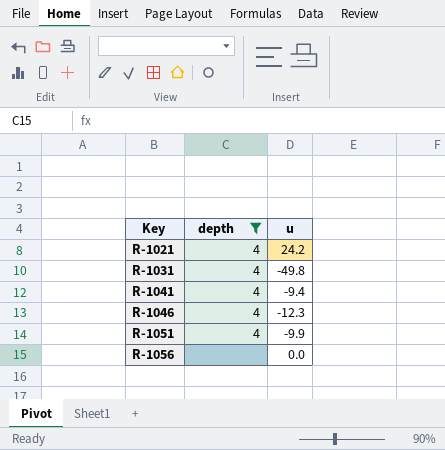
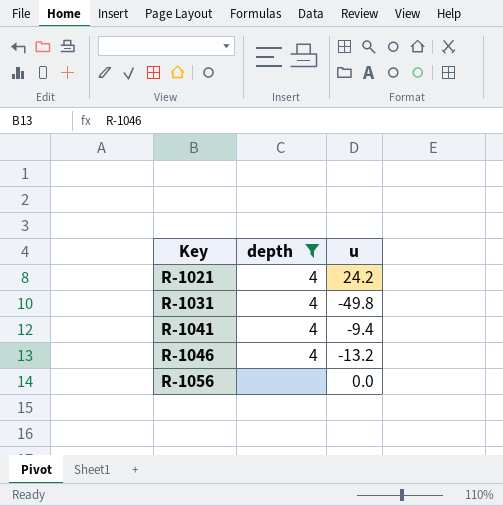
row R-1051: 4 | -9.9 -> none
R-1046 | u: -12.3 -> -13.2

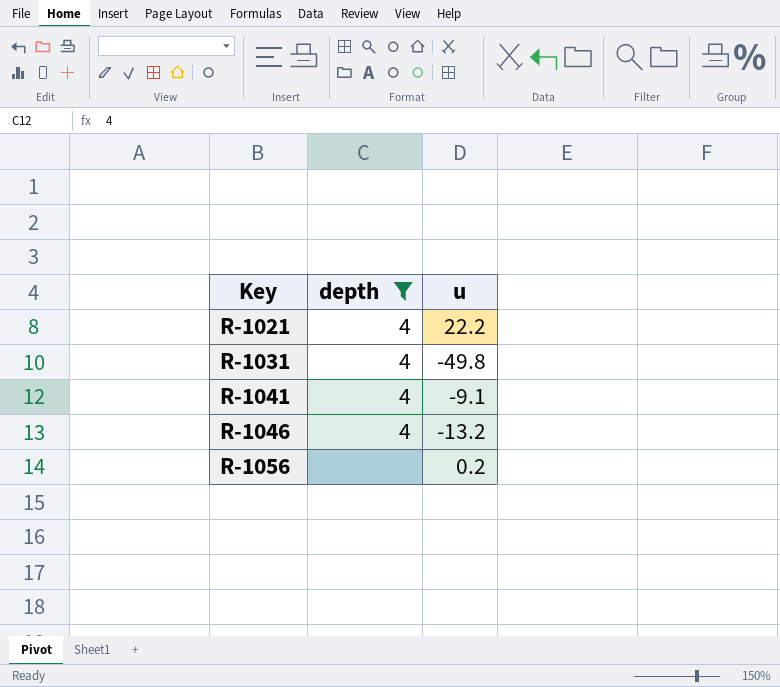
R-1021 | u: 24.2 -> 22.2
R-1041 | u: -9.4 -> -9.1
R-1056 | u: 0.0 -> 0.2

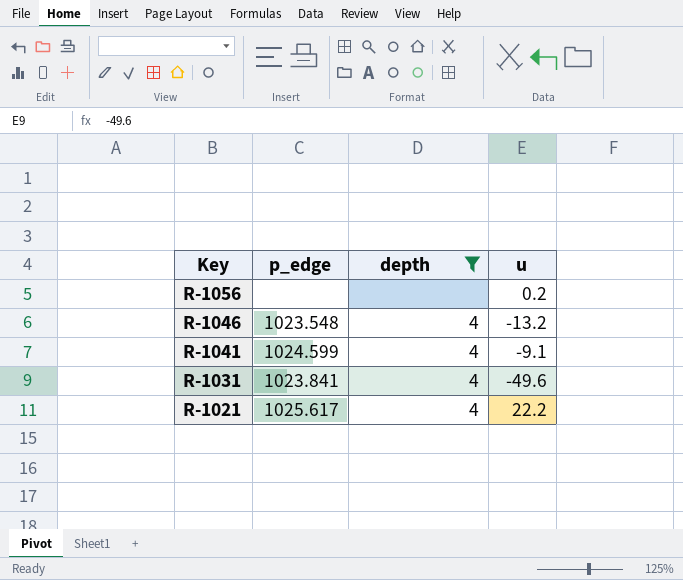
row order: Key ascending -> Key descending
column p_edge | position: none -> 2
R-1031 | u: -49.8 -> -49.6

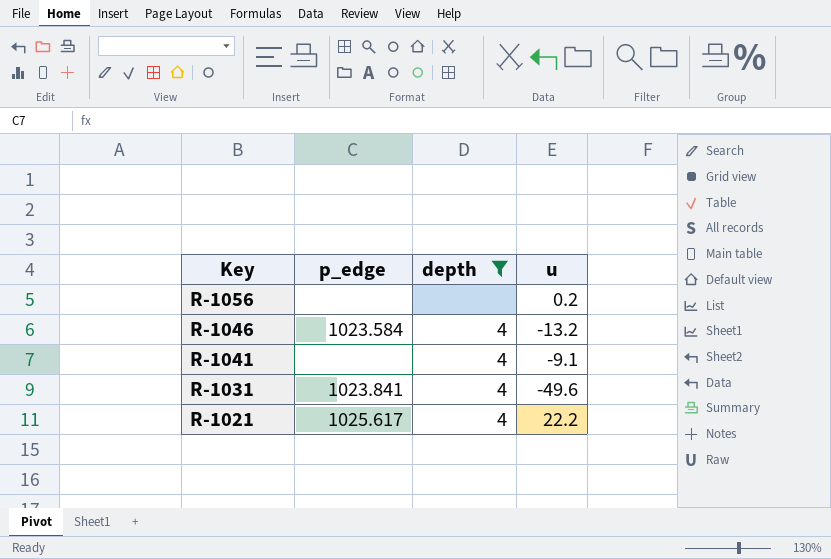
R-1046 | p_edge: 1023.548 -> 1023.584
R-1041 | p_edge: 1024.599 -> none

